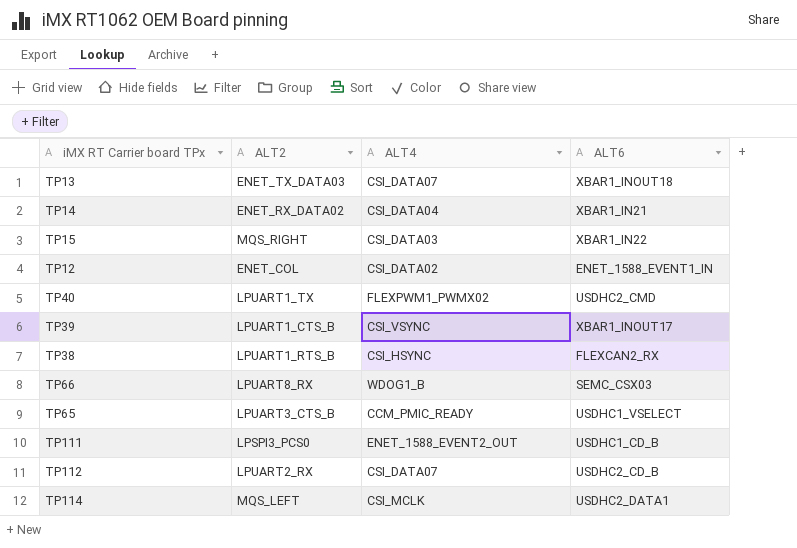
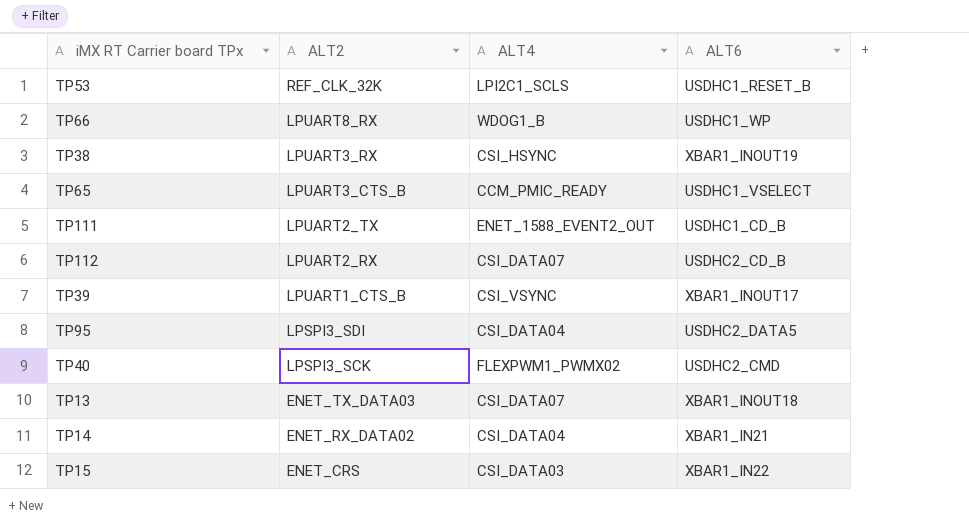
row order: none -> ALT2 descending
row TP12: ENET_COL | CSI_DATA02 | ENET_1588_EVENT1_IN -> none
row TP114: MQS_LEFT | CSI_MCLK | USDHC2_DATA1 -> none
row TP53: none -> REF_CLK_32K | LPI2C1_SCLS | USDHC1_RESET_B
TP66 | ALT6: SEMC_CSX03 -> USDHC1_WP
TP38 | ALT2: LPUART1_RTS_B -> LPUART3_RX
TP38 | ALT6: FLEXCAN2_RX -> XBAR1_INOUT19
TP111 | ALT2: LPSPI3_PCS0 -> LPUART2_TX
row TP95: none -> LPSPI3_SDI | CSI_DATA04 | USDHC2_DATA5
TP40 | ALT2: LPUART1_TX -> LPSPI3_SCK
TP15 | ALT2: MQS_RIGHT -> ENET_CRS

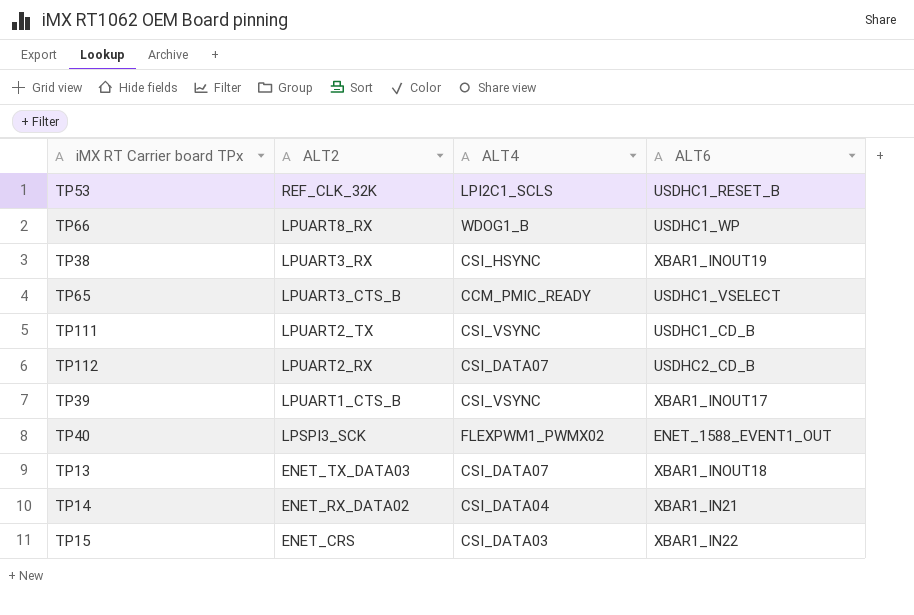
row TP95: LPSPI3_SDI | CSI_DATA04 | USDHC2_DATA5 -> none
TP111 | ALT4: ENET_1588_EVENT2_OUT -> CSI_VSYNC
TP40 | ALT6: USDHC2_CMD -> ENET_1588_EVENT1_OUT

